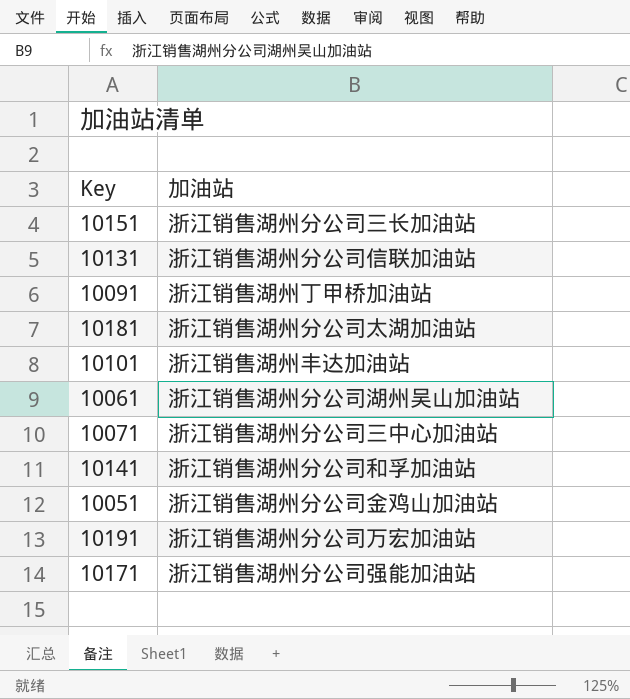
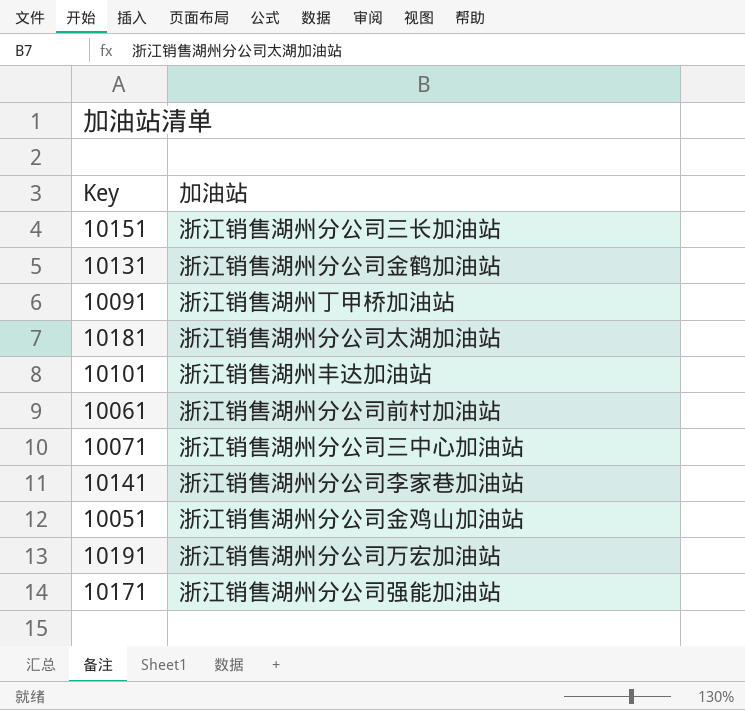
10131 | 加油站: 浙江销售湖州分公司信联加油站 -> 浙江销售湖州分公司金鹤加油站
10061 | 加油站: 浙江销售湖州分公司湖州吴山加油站 -> 浙江销售湖州分公司前村加油站
10141 | 加油站: 浙江销售湖州分公司和孚加油站 -> 浙江销售湖州分公司李家巷加油站

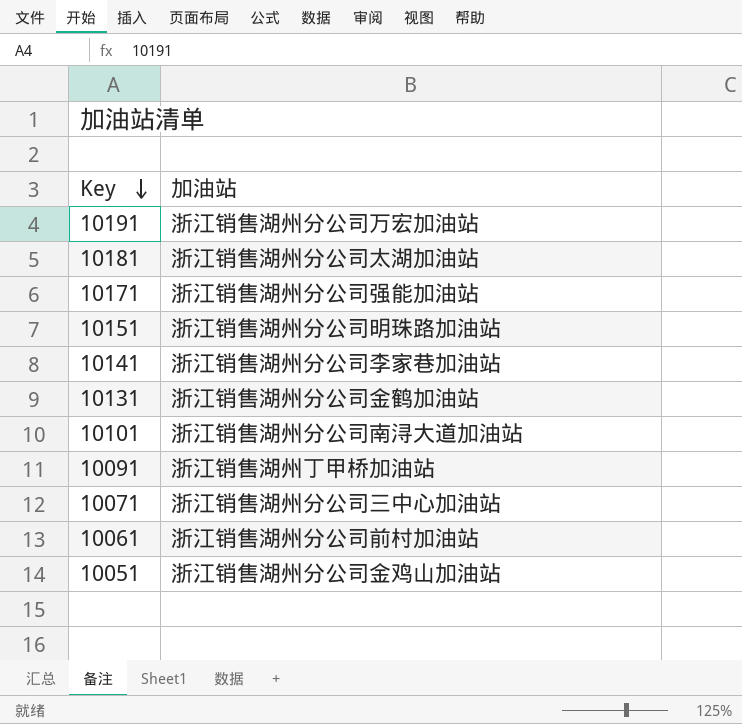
row order: none -> Key descending
10151 | 加油站: 浙江销售湖州分公司三长加油站 -> 浙江销售湖州分公司明珠路加油站
10101 | 加油站: 浙江销售湖州丰达加油站 -> 浙江销售湖州分公司南浔大道加油站

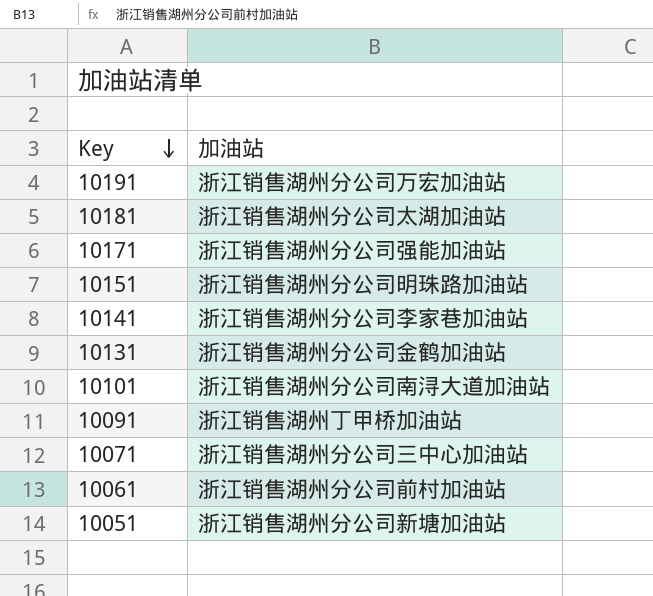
10051 | 加油站: 浙江销售湖州分公司金鸡山加油站 -> 浙江销售湖州分公司新塘加油站

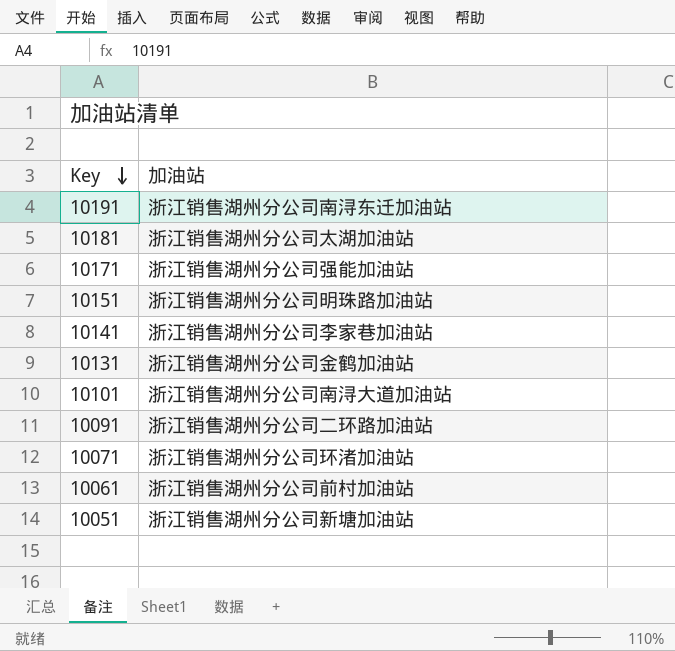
10191 | 加油站: 浙江销售湖州分公司万宏加油站 -> 浙江销售湖州分公司南浔东迁加油站
10091 | 加油站: 浙江销售湖州丁甲桥加油站 -> 浙江销售湖州分公司二环路加油站
10071 | 加油站: 浙江销售湖州分公司三中心加油站 -> 浙江销售湖州分公司环渚加油站

